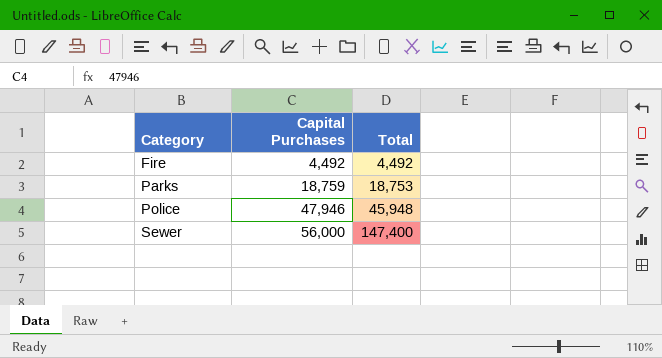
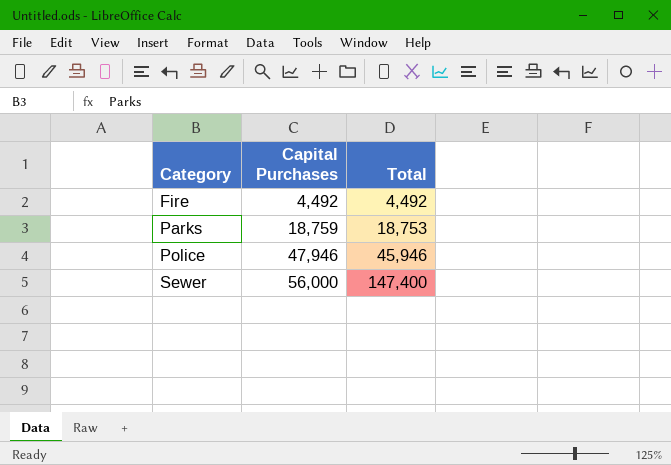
Police | Total: 45,948 -> 45,946

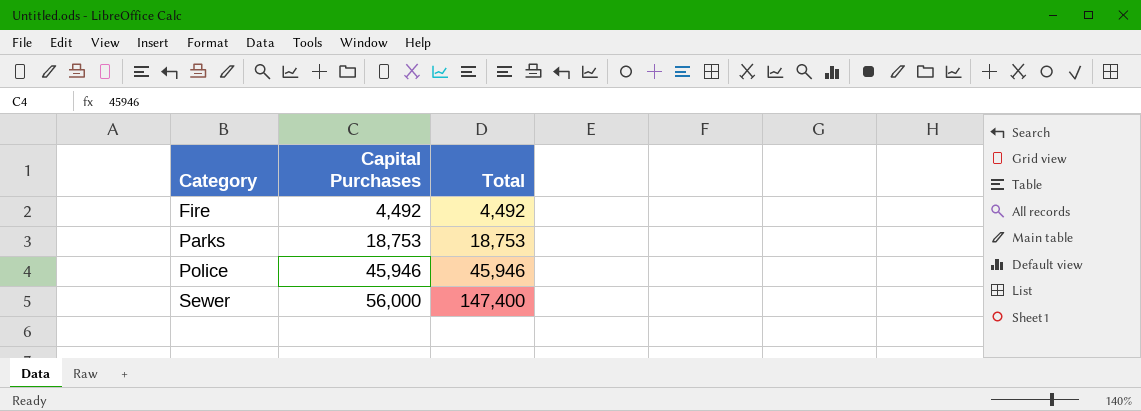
Parks | Capital Purchases: 18,759 -> 18,753
Police | Capital Purchases: 47,946 -> 45,946

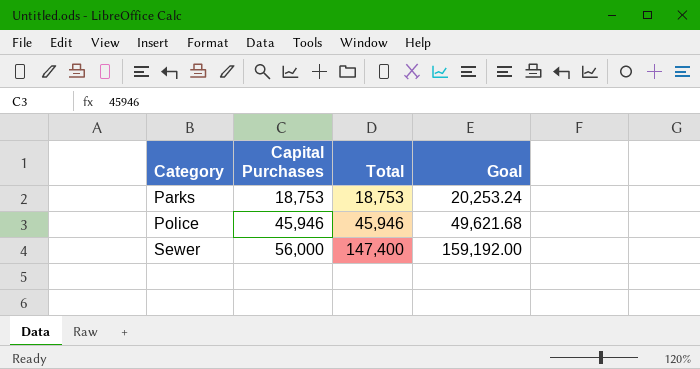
column Goal | formula: none -> [Total] * 1.08
row Fire: 4,492 | 4,492 -> none

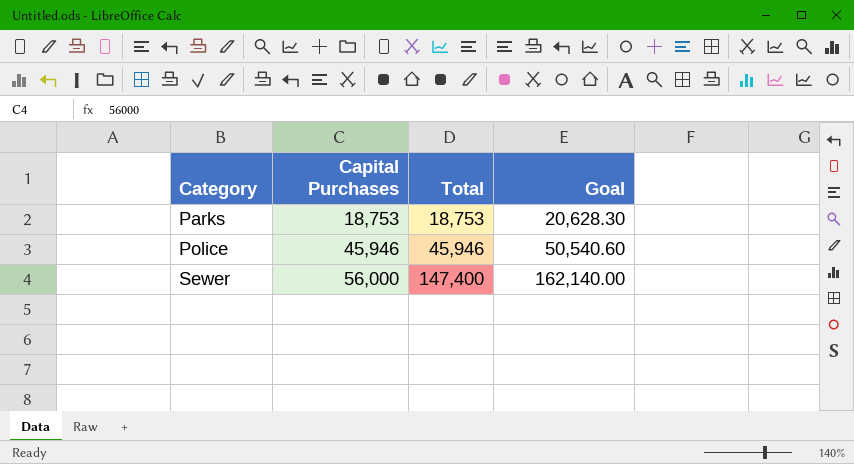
column Goal | formula: [Total] * 1.08 -> [Total] * 1.1

